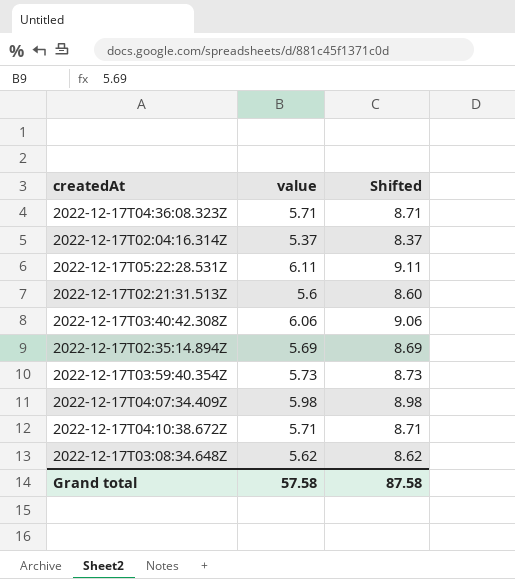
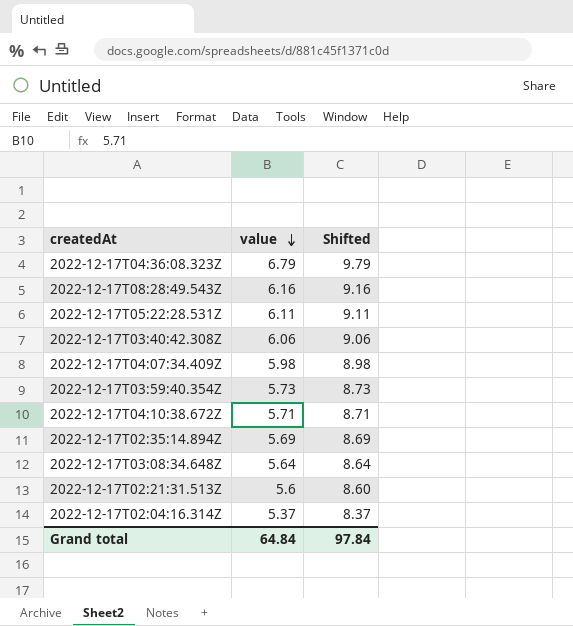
row order: none -> value descending
2022-12-17T04:36:08.323Z | value: 5.71 -> 6.79
2022-12-17T04:36:08.323Z | Shifted: 8.71 -> 9.79
row 2022-12-17T08:28:49.543Z: none -> 6.16 | 9.16
2022-12-17T03:08:34.648Z | value: 5.62 -> 5.64
2022-12-17T03:08:34.648Z | Shifted: 8.62 -> 8.64
Grand total | value: 57.58 -> 64.84
Grand total | Shifted: 87.58 -> 97.84

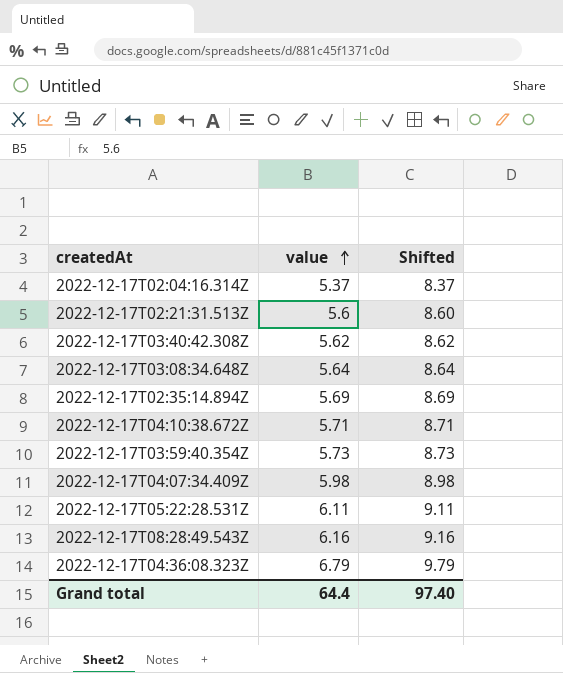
row order: value descending -> value ascending
2022-12-17T03:40:42.308Z | value: 6.06 -> 5.62
2022-12-17T03:40:42.308Z | Shifted: 9.06 -> 8.62
Grand total | value: 64.84 -> 64.4
Grand total | Shifted: 97.84 -> 97.40

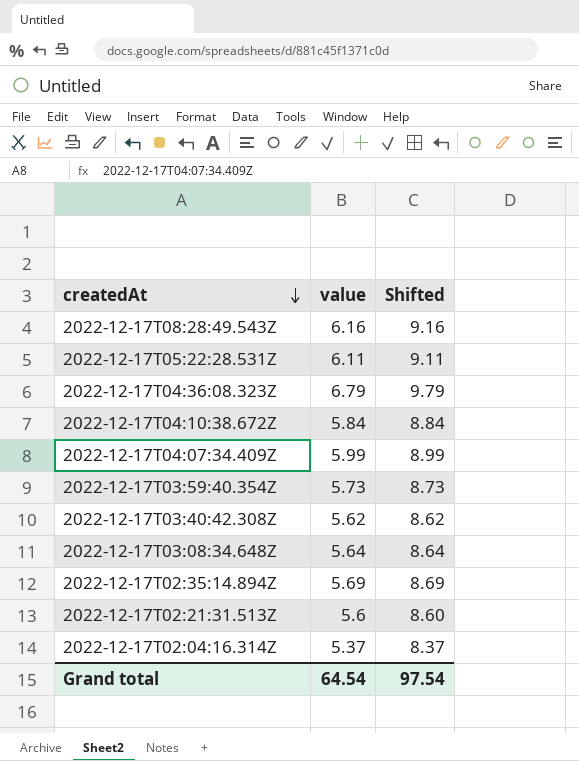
row order: value ascending -> createdAt descending
2022-12-17T04:10:38.672Z | value: 5.71 -> 5.84
2022-12-17T04:10:38.672Z | Shifted: 8.71 -> 8.84
2022-12-17T04:07:34.409Z | value: 5.98 -> 5.99
2022-12-17T04:07:34.409Z | Shifted: 8.98 -> 8.99
Grand total | value: 64.4 -> 64.54
Grand total | Shifted: 97.40 -> 97.54

